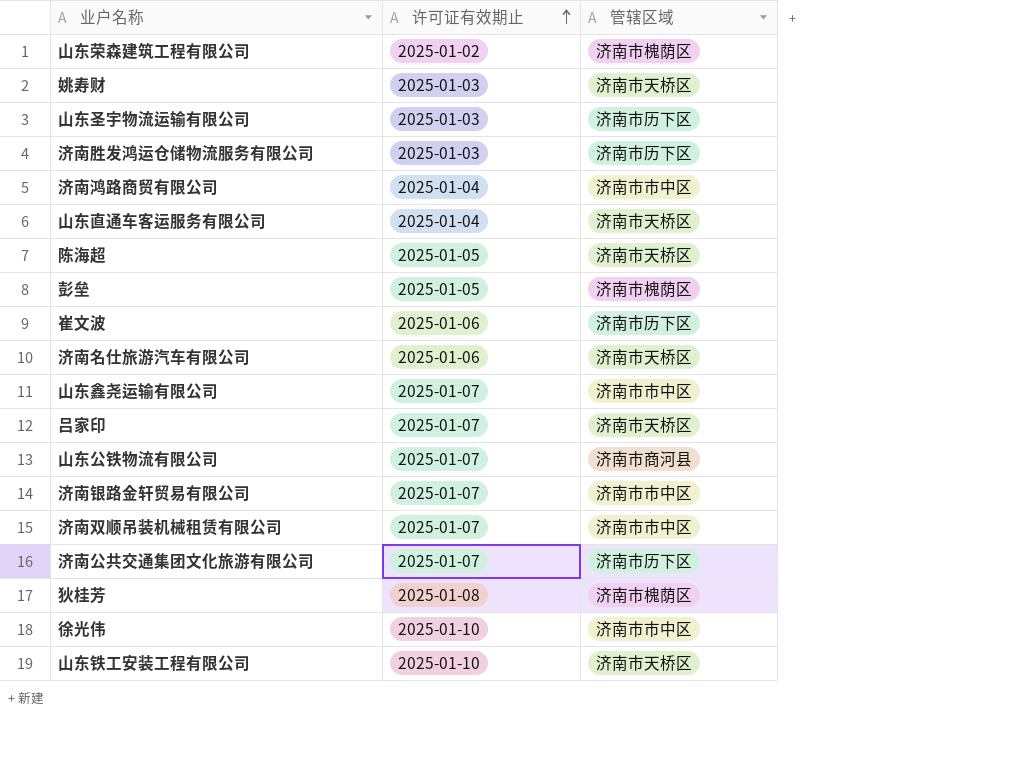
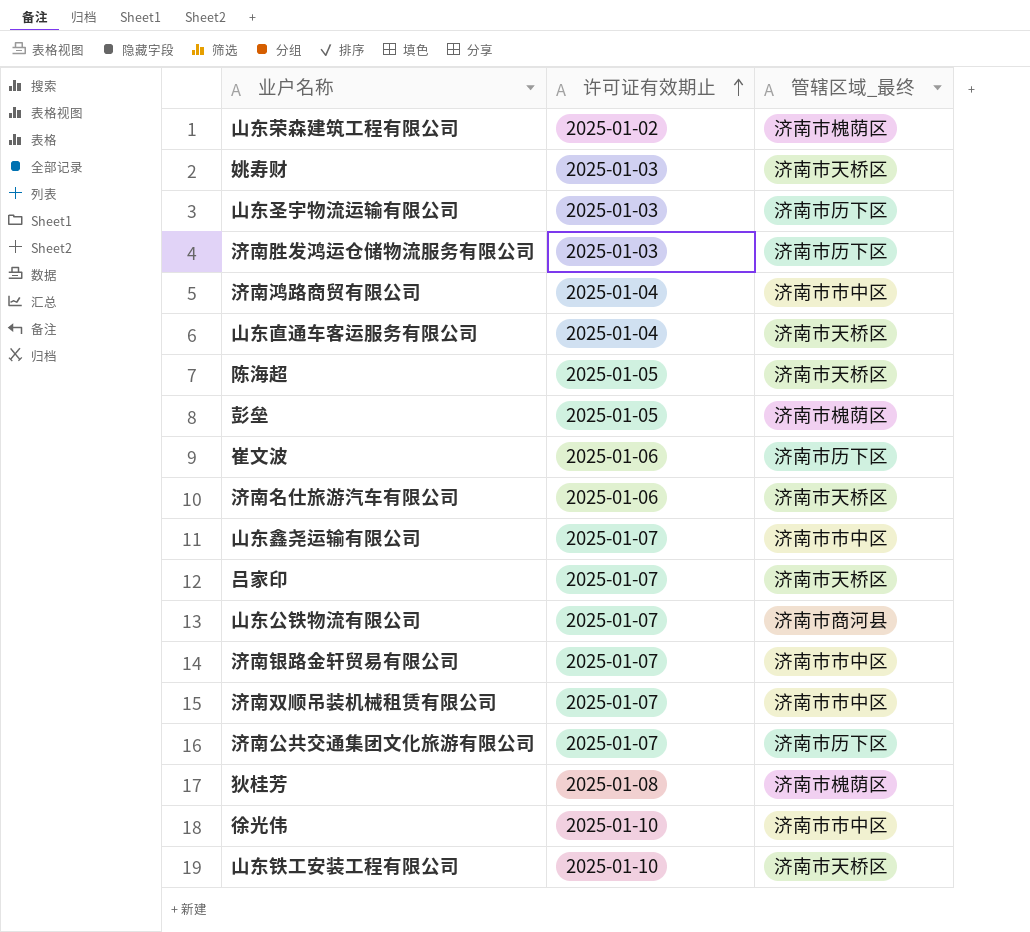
column name: 管辖区域 -> 管辖区域_最终

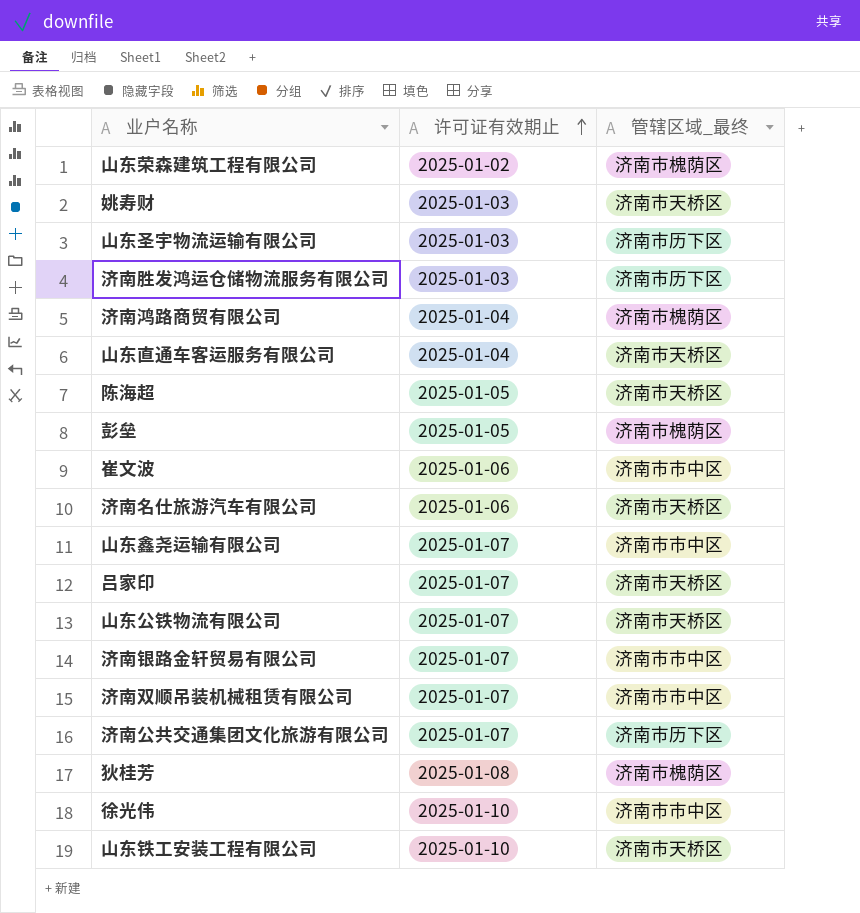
济南鸿路商贸有限公司 | 管辖区域_最终: 济南市市中区 -> 济南市槐荫区
崔文波 | 管辖区域_最终: 济南市历下区 -> 济南市市中区
山东公铁物流有限公司 | 管辖区域_最终: 济南市商河县 -> 济南市天桥区

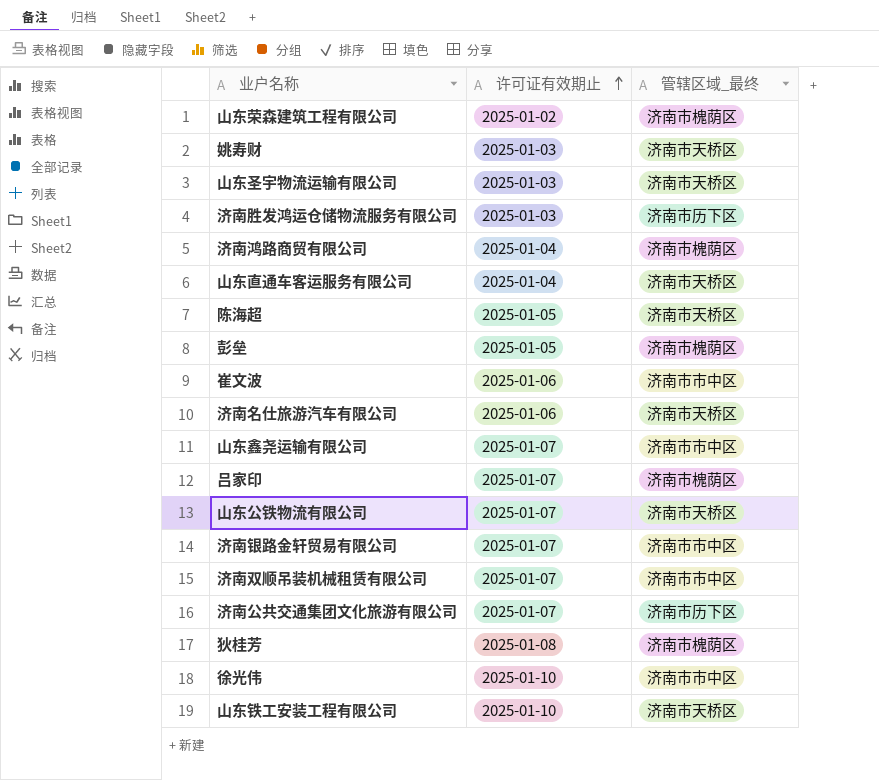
山东圣宇物流运输有限公司 | 管辖区域_最终: 济南市历下区 -> 济南市天桥区
吕家印 | 管辖区域_最终: 济南市天桥区 -> 济南市槐荫区

